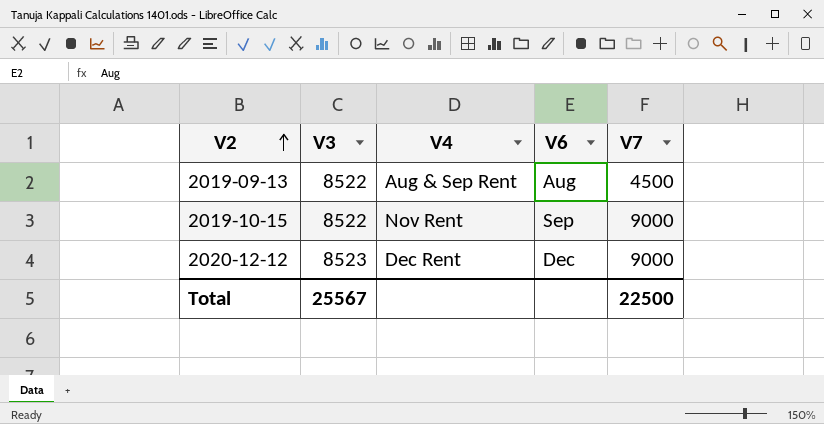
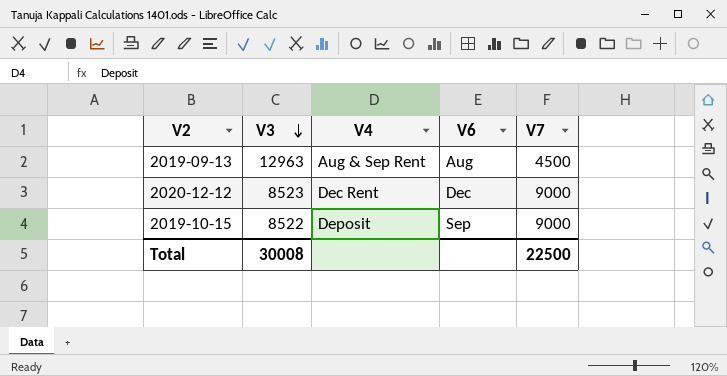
row order: V2 ascending -> V3 descending
2019-09-13 | V3: 8522 -> 12963
2019-10-15 | V4: Nov Rent -> Deposit
Total | V3: 25567 -> 30008

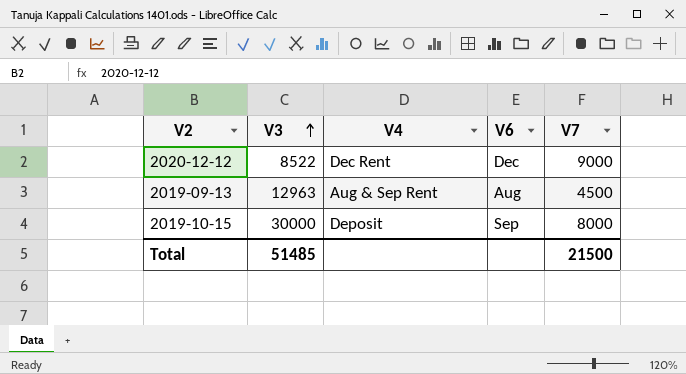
row order: V3 descending -> V3 ascending
2020-12-12 | V3: 8523 -> 8522
2019-10-15 | V3: 8522 -> 30000
2019-10-15 | V7: 9000 -> 8000
Total | V3: 30008 -> 51485
Total | V7: 22500 -> 21500

